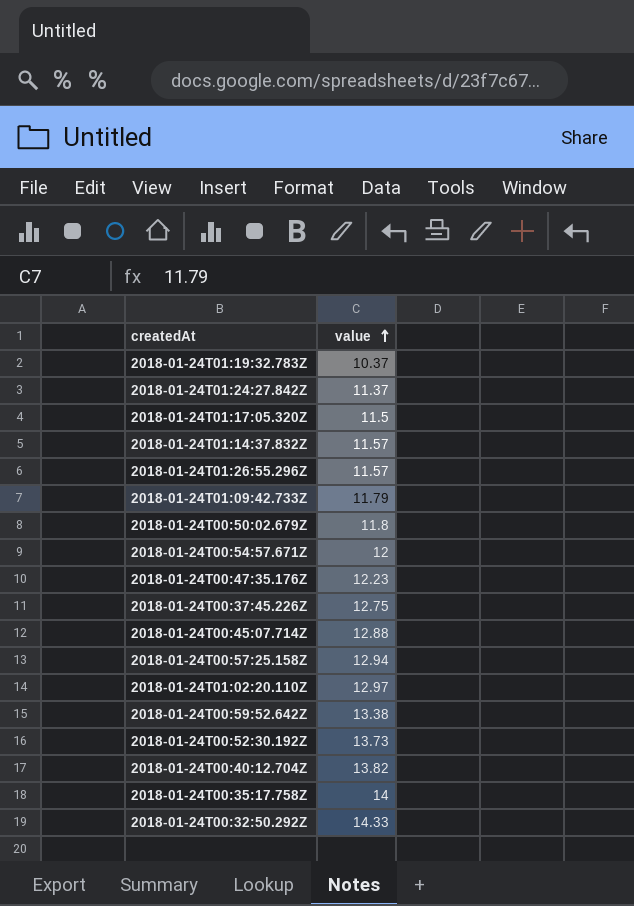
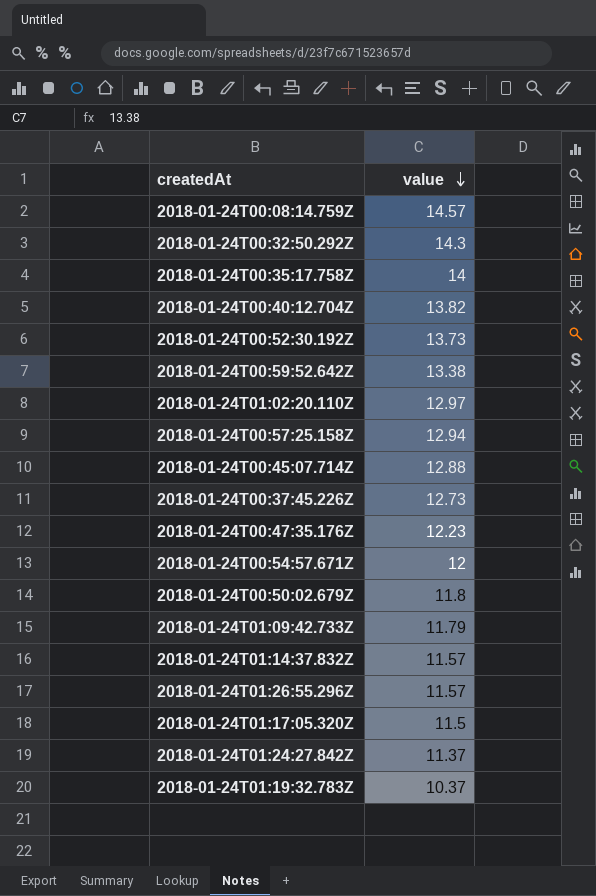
row order: value ascending -> value descending
row 2018-01-24T00:08:14.759Z: none -> 14.57
2018-01-24T00:32:50.292Z | value: 14.33 -> 14.3
2018-01-24T00:37:45.226Z | value: 12.75 -> 12.73

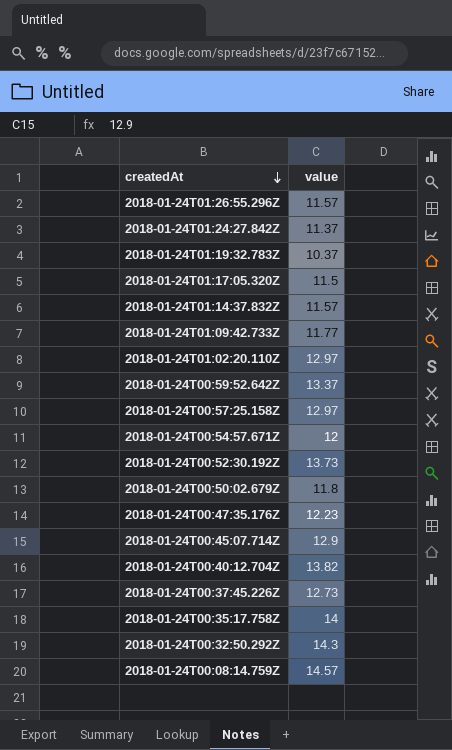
row order: value descending -> createdAt descending
2018-01-24T01:09:42.733Z | value: 11.79 -> 11.77
2018-01-24T00:59:52.642Z | value: 13.38 -> 13.37
2018-01-24T00:57:25.158Z | value: 12.94 -> 12.97
2018-01-24T00:45:07.714Z | value: 12.88 -> 12.9

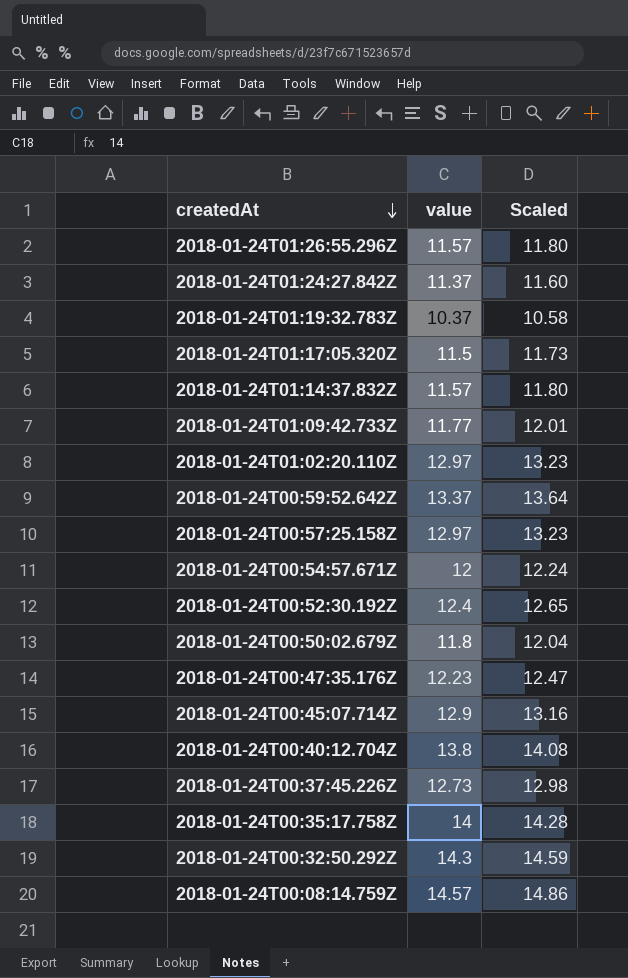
column Scaled | formula: none -> [value] * 1.02
2018-01-24T00:52:30.192Z | value: 13.73 -> 12.4
2018-01-24T00:40:12.704Z | value: 13.82 -> 13.8

